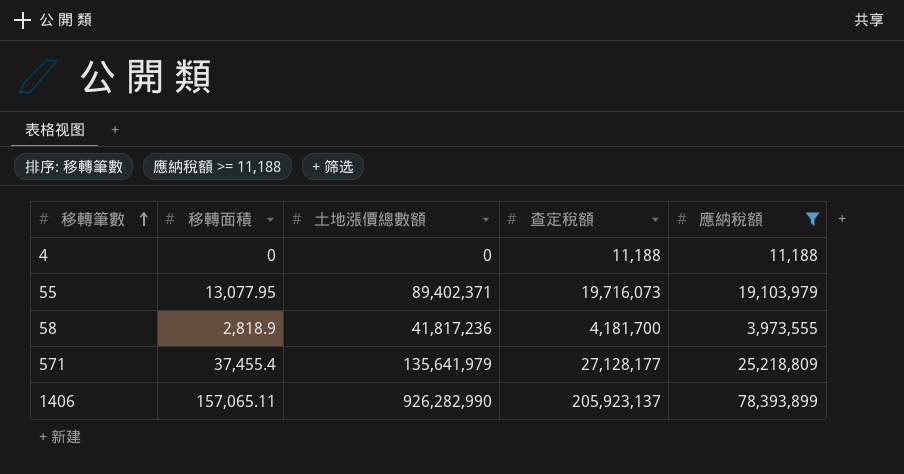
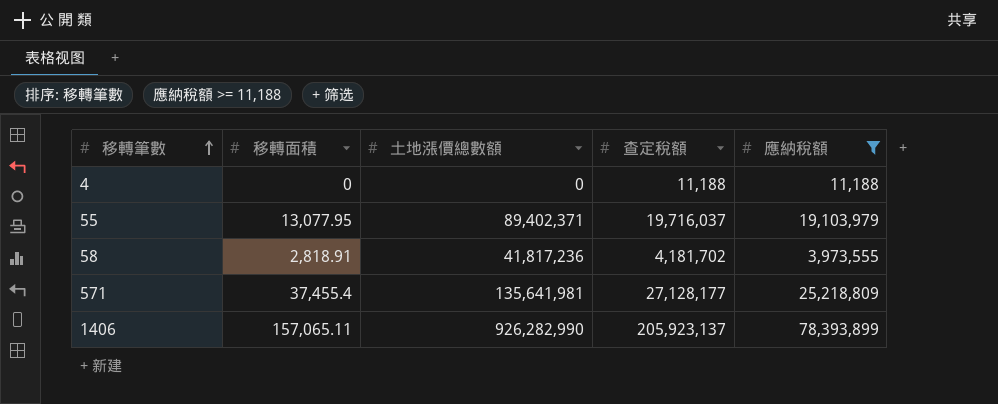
55 | 查定稅額: 19,716,073 -> 19,716,037
58 | 移轉面積: 2,818.9 -> 2,818.91
58 | 查定稅額: 4,181,700 -> 4,181,702
571 | 土地漲價總數額: 135,641,979 -> 135,641,981

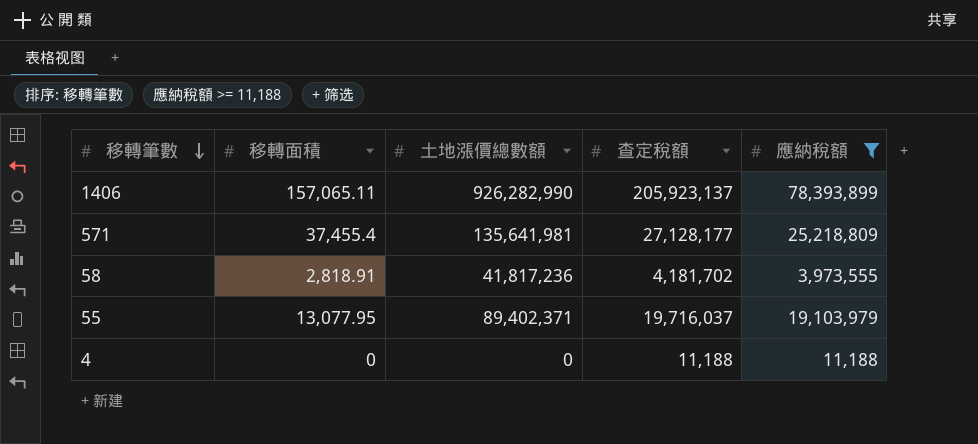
row order: 移轉筆數 ascending -> 移轉筆數 descending

